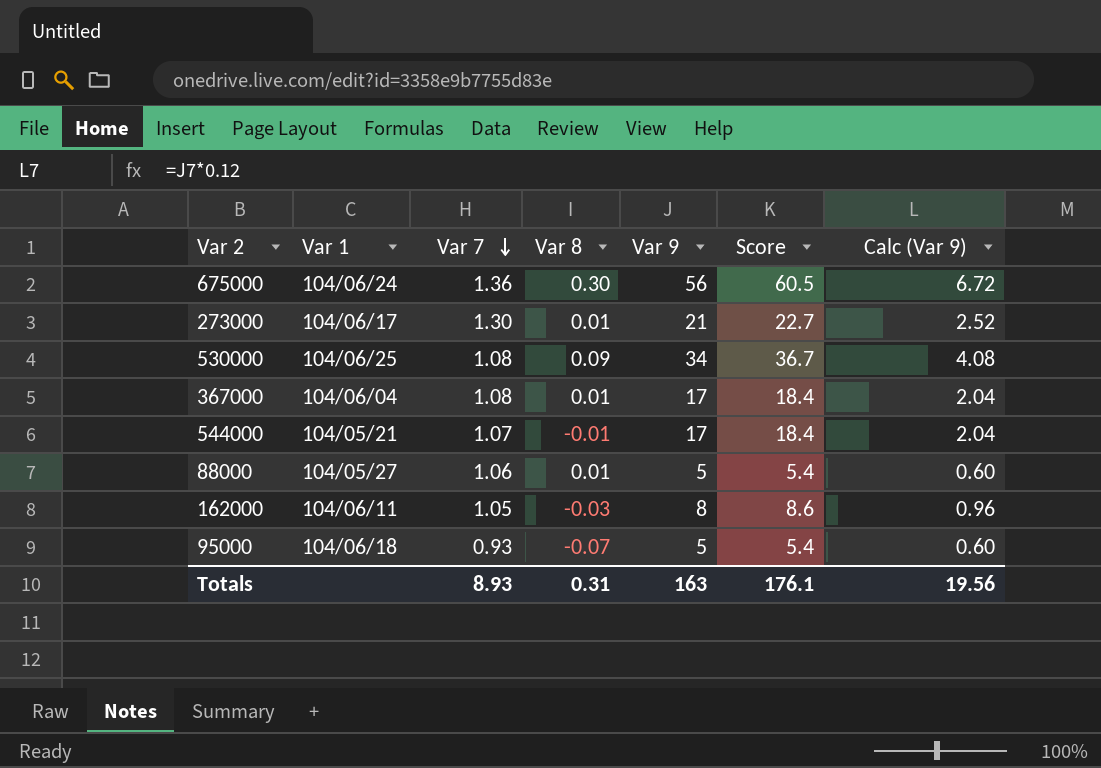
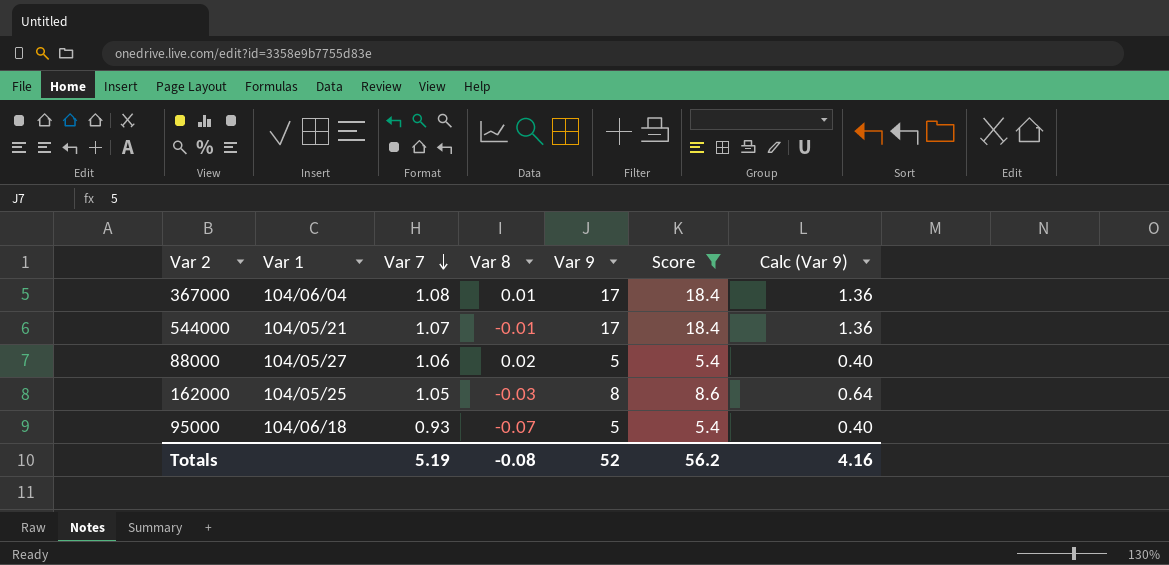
filter: none -> Score <= 18.4
column Calc (Var 9) | formula: [Var 9] * 0.12 -> [Var 9] * 0.08
88000 | Var 8: 0.01 -> 0.02
162000 | Var 1: 104/06/11 -> 104/05/25
Totals | Var 7: 8.93 -> 5.19
Totals | Var 8: 0.31 -> -0.08
Totals | Var 9: 163 -> 52
Totals | Score: 176.1 -> 56.2
Totals | Calc (Var 9): 19.56 -> 4.16

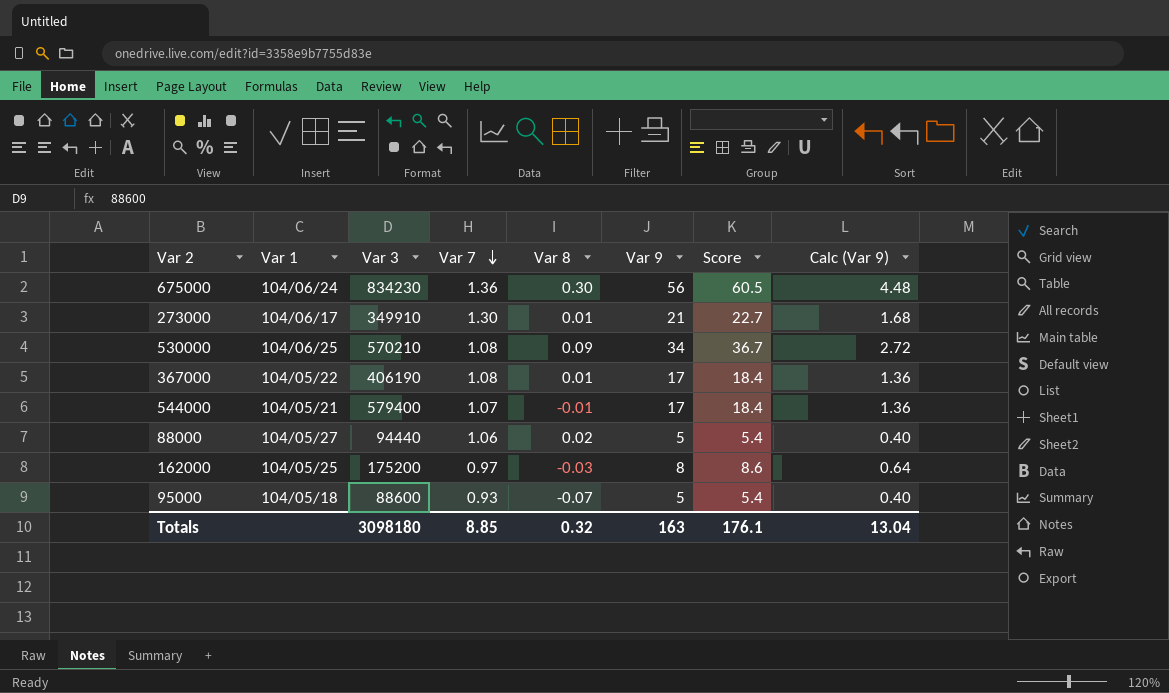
filter: Score <= 18.4 -> none
column Var 3 | position: none -> 3
367000 | Var 1: 104/06/04 -> 104/05/22
162000 | Var 7: 1.05 -> 0.97
95000 | Var 1: 104/06/18 -> 104/05/18
Totals | Var 7: 5.19 -> 8.85
Totals | Var 8: -0.08 -> 0.32
Totals | Var 9: 52 -> 163
Totals | Score: 56.2 -> 176.1
Totals | Calc (Var 9): 4.16 -> 13.04

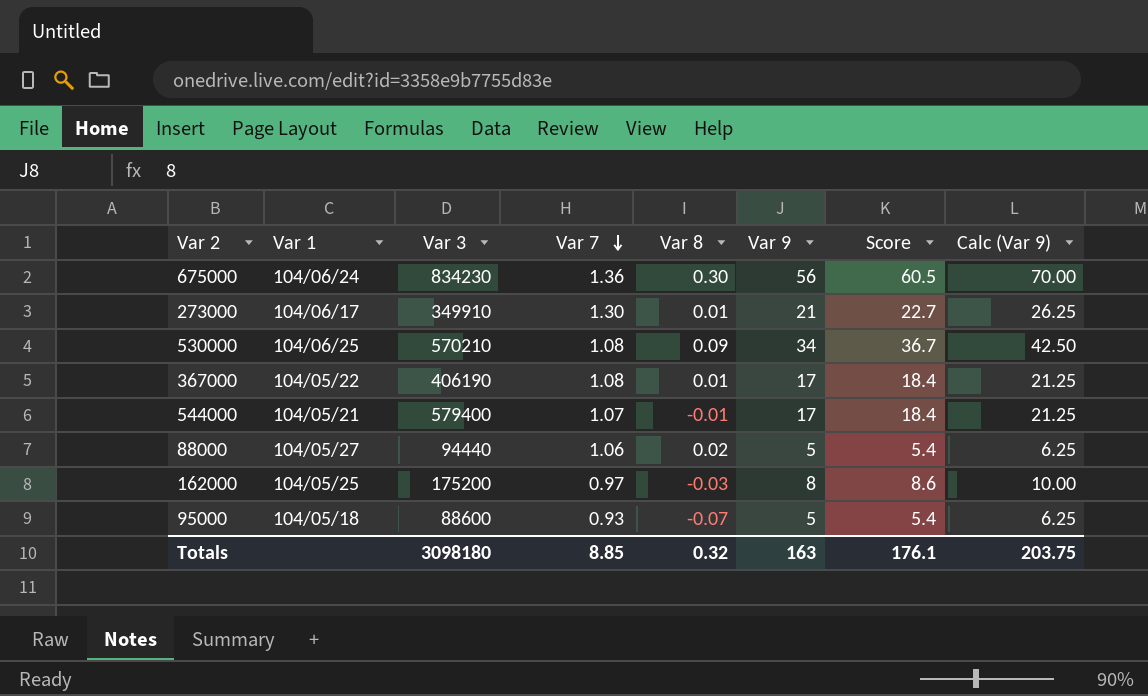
column Calc (Var 9) | formula: [Var 9] * 0.08 -> [Var 9] * 1.25
Totals | Calc (Var 9): 13.04 -> 203.75

